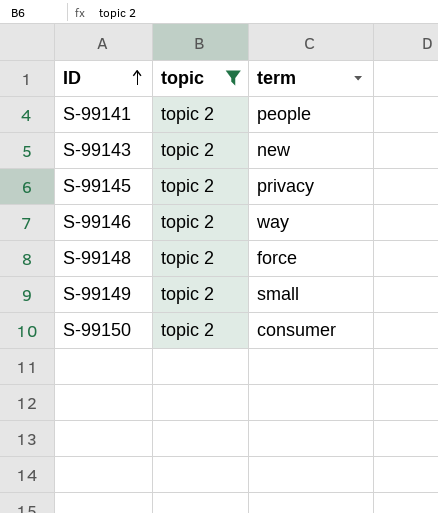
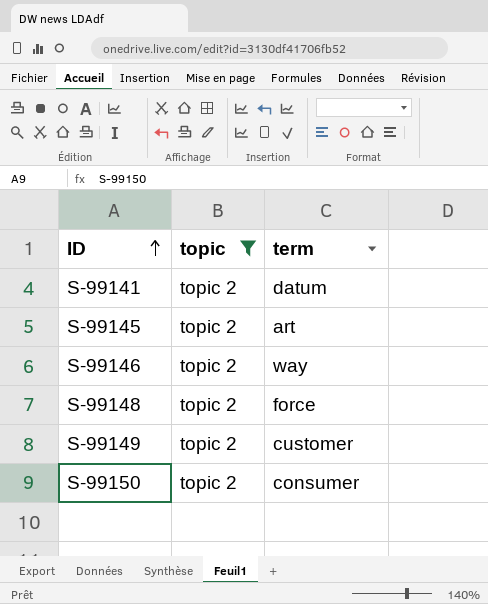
row S-99143: topic 2 | new -> none
S-99141 | term: people -> datum
S-99145 | term: privacy -> art
S-99149 | term: small -> customer

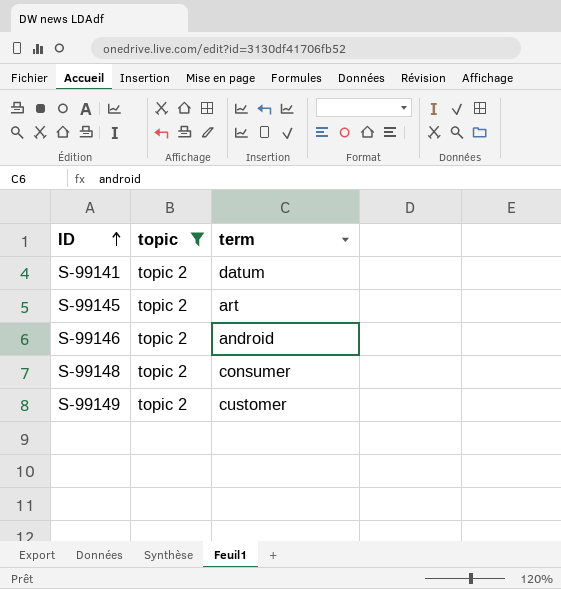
row S-99150: topic 2 | consumer -> none
S-99146 | term: way -> android
S-99148 | term: force -> consumer

